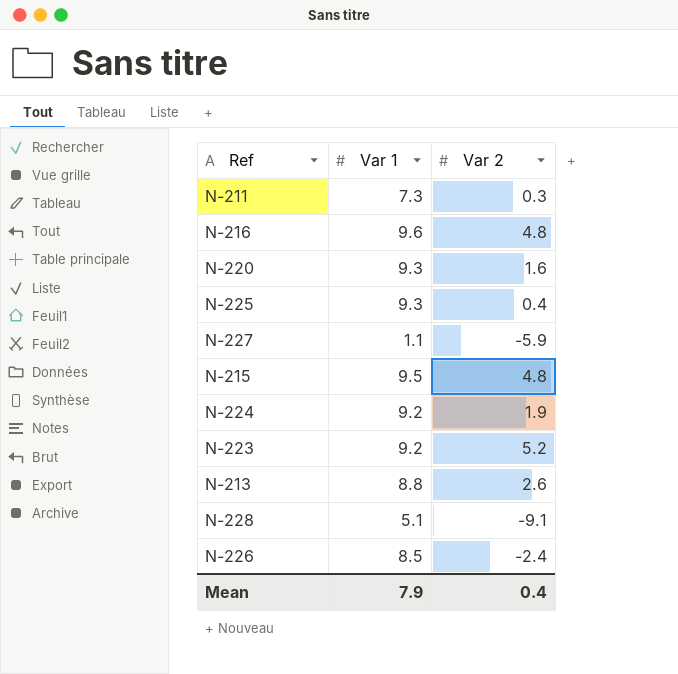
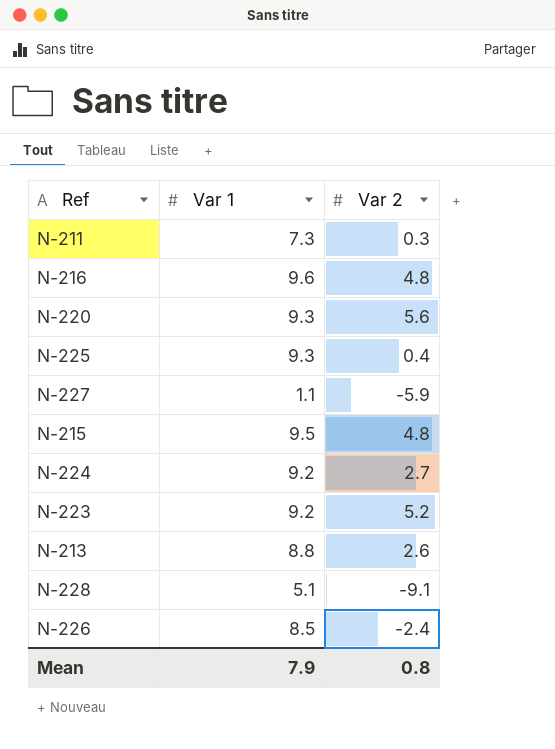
N-220 | Var 2: 1.6 -> 5.6
N-224 | Var 2: 1.9 -> 2.7
Mean | Var 2: 0.4 -> 0.8

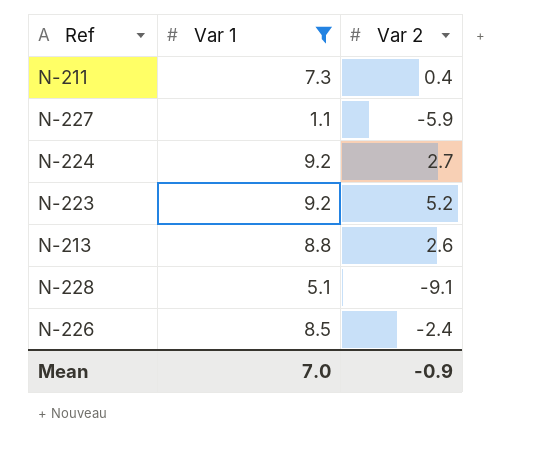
filter: none -> Var 1 <= 9.2
N-211 | Var 2: 0.3 -> 0.4
Mean | Var 1: 7.9 -> 7.0
Mean | Var 2: 0.8 -> -0.9

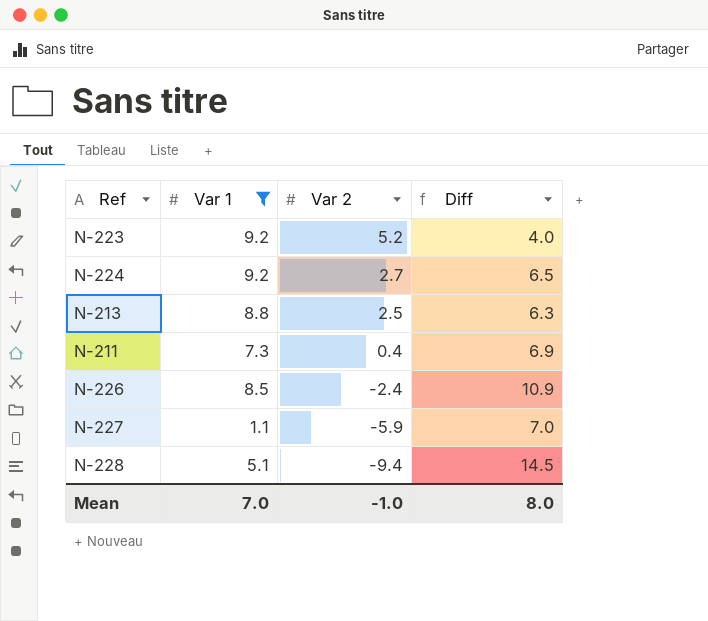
row order: none -> Var 2 descending
column Diff | formula: none -> [Var 1] - [Var 2]
N-213 | Var 2: 2.6 -> 2.5
N-228 | Var 2: -9.1 -> -9.4
Mean | Var 2: -0.9 -> -1.0

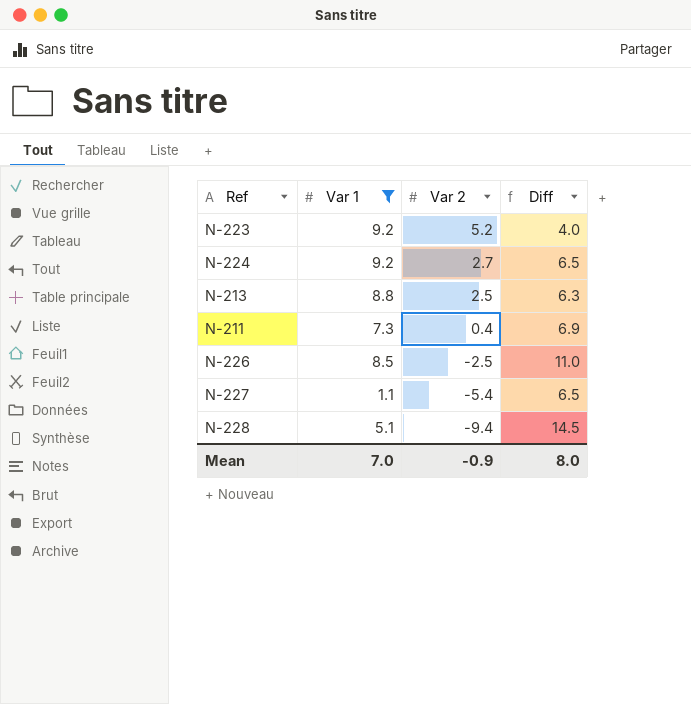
N-226 | Var 2: -2.4 -> -2.5
N-226 | Diff: 10.9 -> 11.0
N-227 | Var 2: -5.9 -> -5.4
N-227 | Diff: 7.0 -> 6.5
Mean | Var 2: -1.0 -> -0.9

